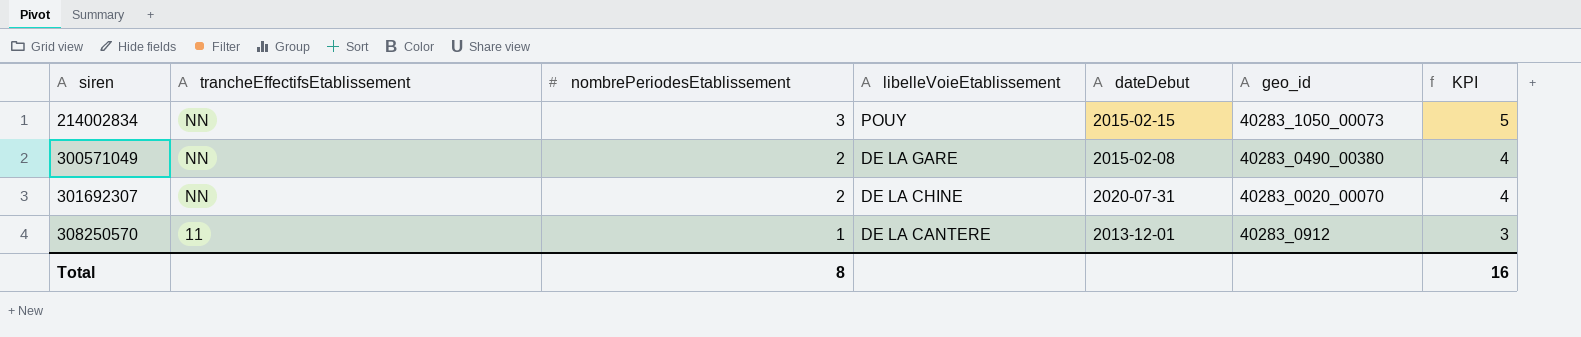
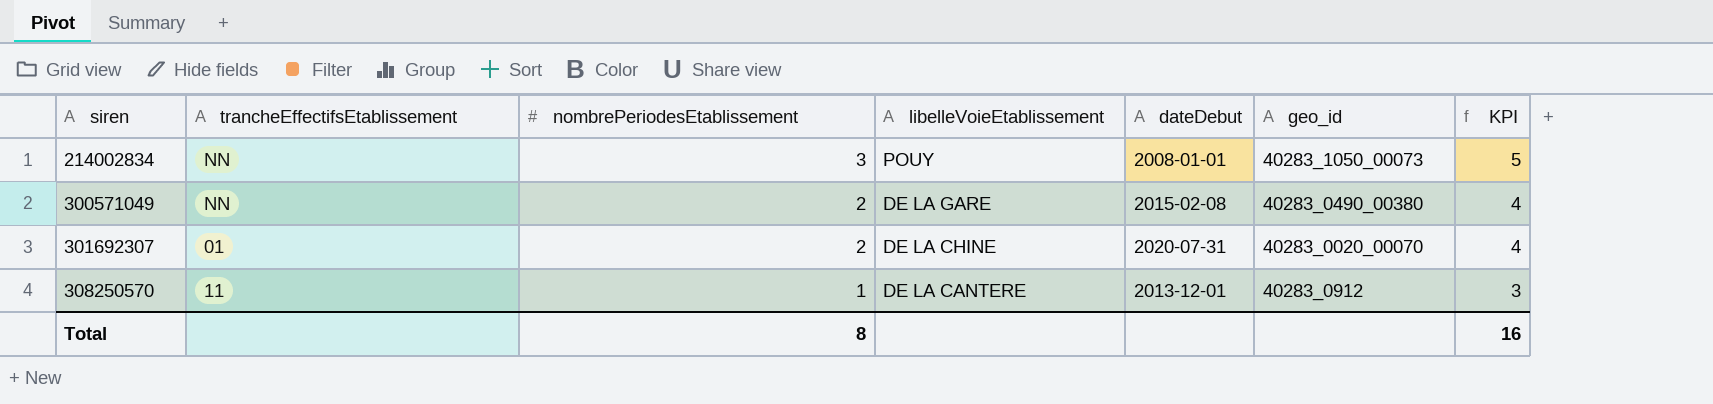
214002834 | dateDebut: 2015-02-15 -> 2008-01-01
301692307 | trancheEffectifsEtablissement: NN -> 01

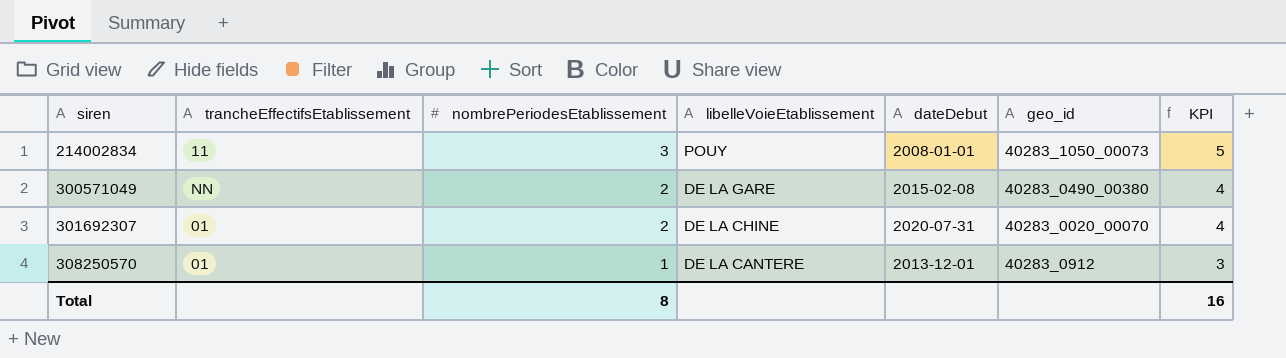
214002834 | trancheEffectifsEtablissement: NN -> 11
308250570 | trancheEffectifsEtablissement: 11 -> 01

